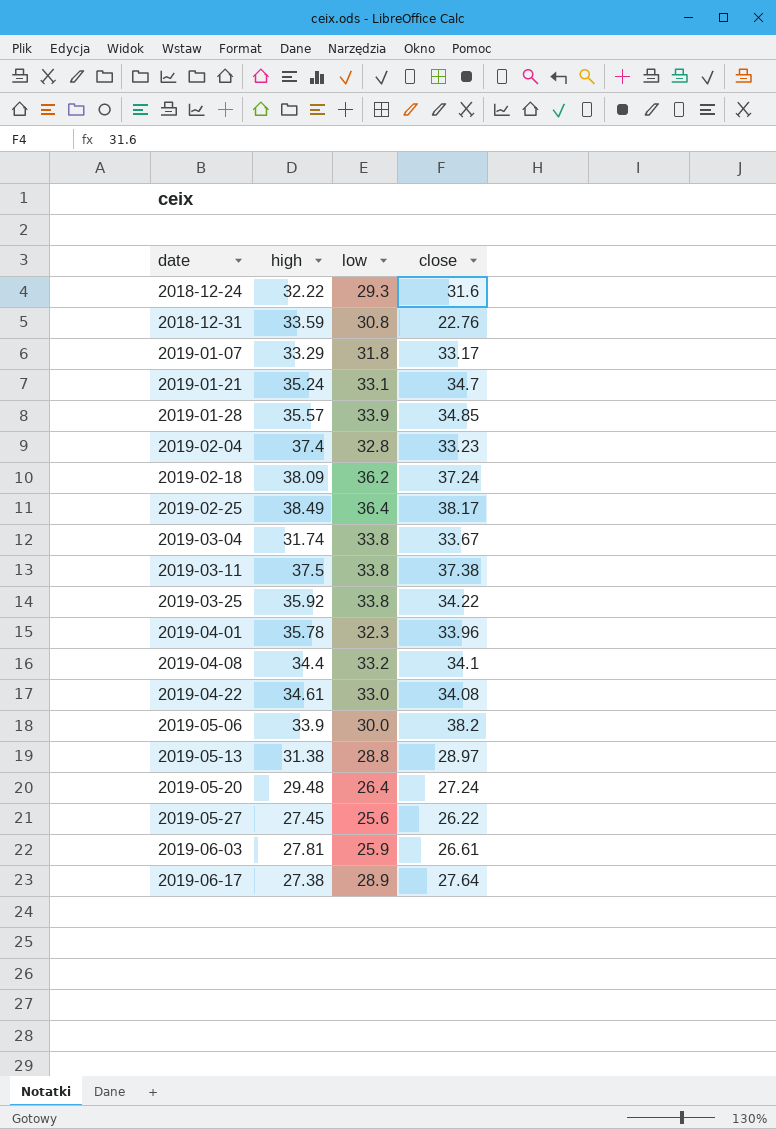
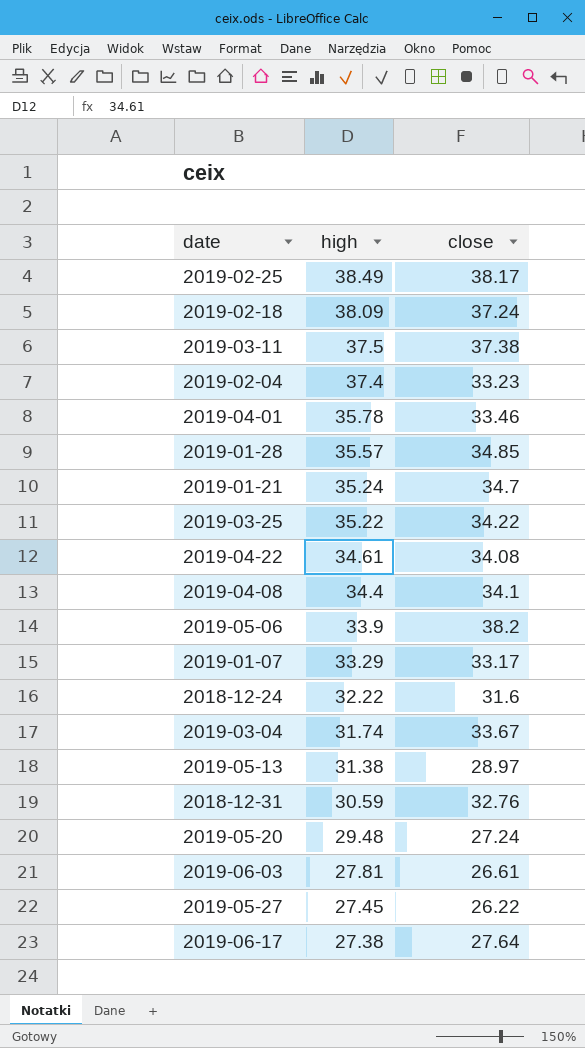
row order: date ascending -> high descending
column low | position: 3 -> none
2019-04-01 | close: 33.96 -> 33.46
2019-03-25 | high: 35.92 -> 35.22
2018-12-31 | high: 33.59 -> 30.59
2018-12-31 | close: 22.76 -> 32.76

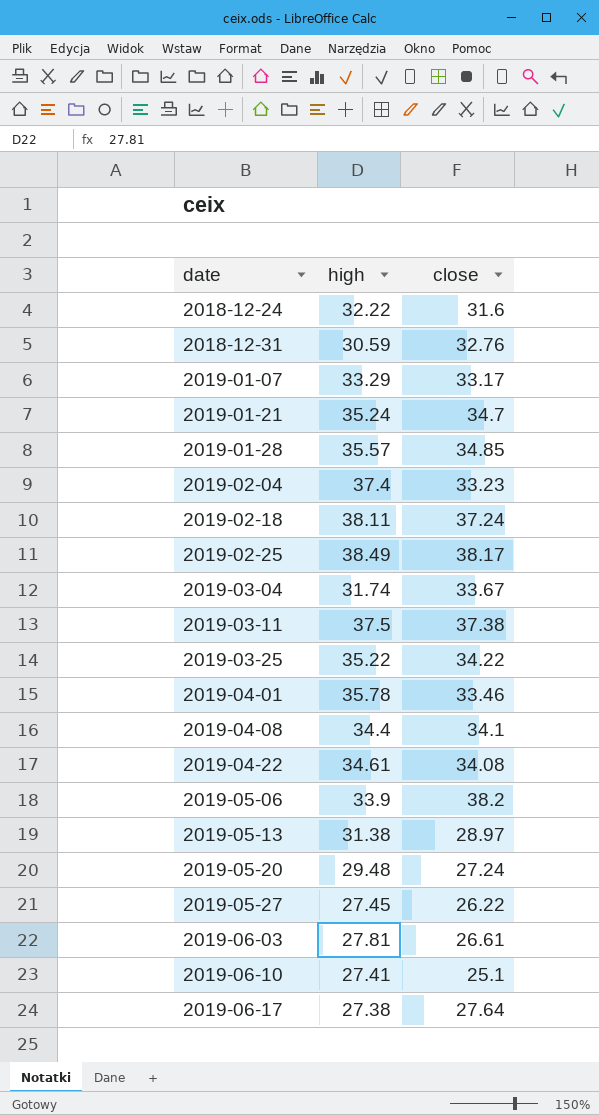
row order: high descending -> date ascending
2019-02-18 | high: 38.09 -> 38.11
row 2019-06-10: none -> 27.41 | 25.1

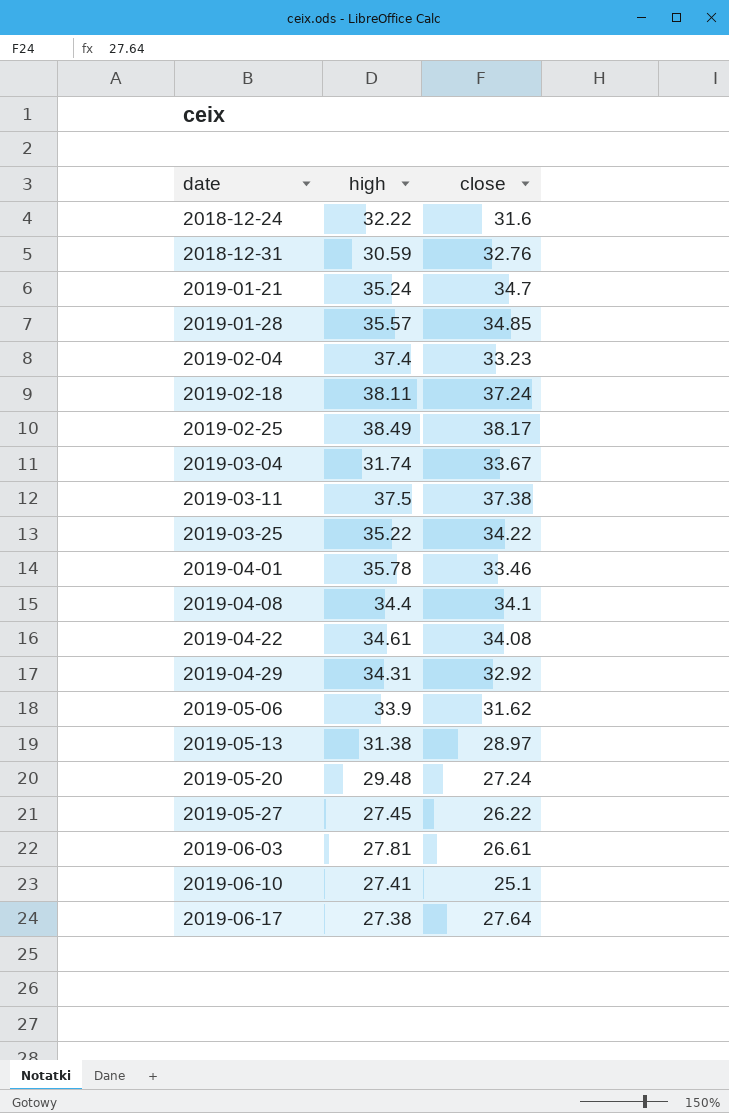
row 2019-01-07: 33.29 | 33.17 -> none
row 2019-04-29: none -> 34.31 | 32.92
2019-05-06 | close: 38.2 -> 31.62

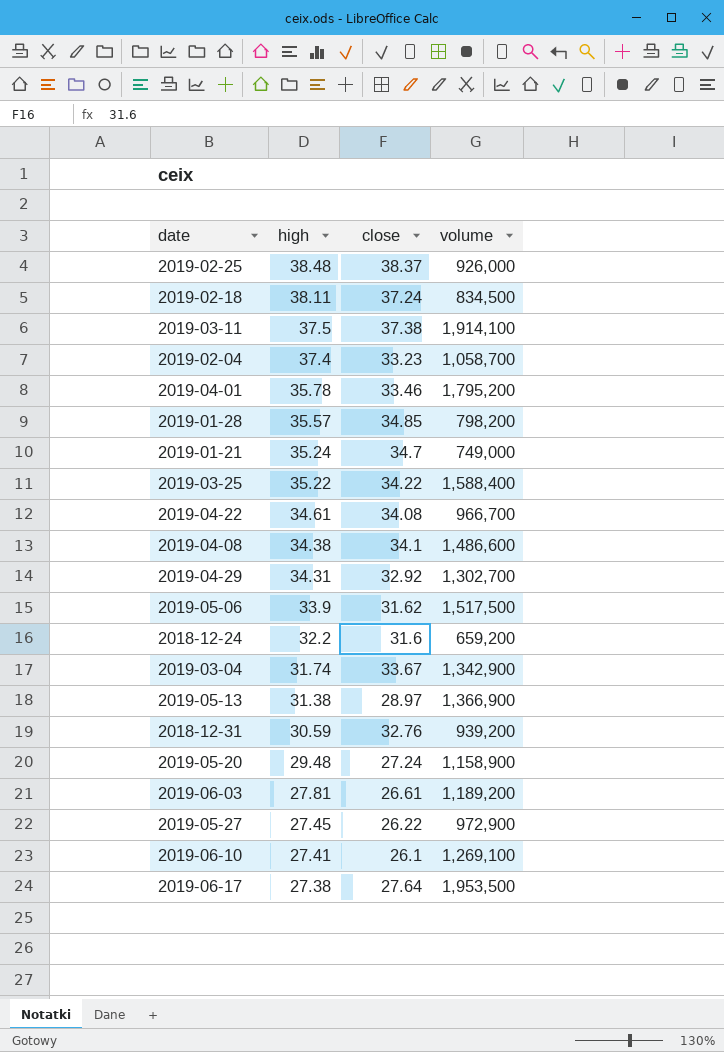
row order: date ascending -> high descending
column volume | position: none -> 4
2019-02-25 | high: 38.49 -> 38.48
2019-02-25 | close: 38.17 -> 38.37
2019-04-08 | high: 34.4 -> 34.38
2018-12-24 | high: 32.22 -> 32.2
2019-06-10 | close: 25.1 -> 26.1

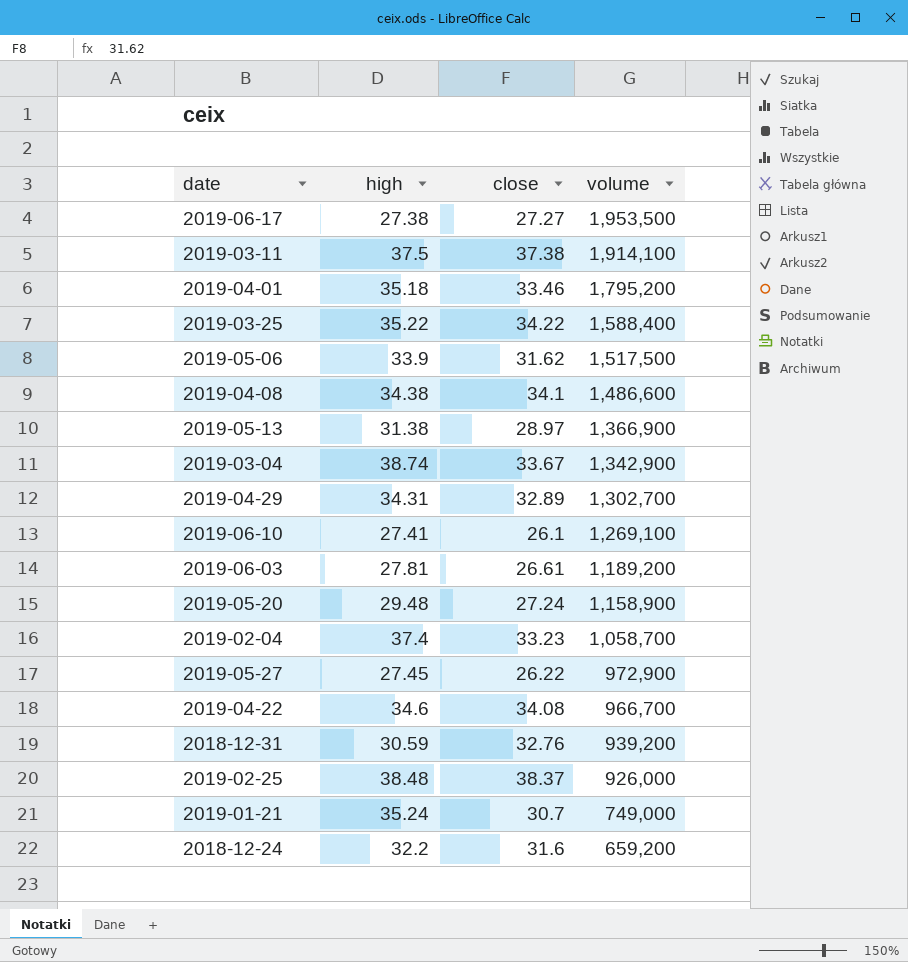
row order: high descending -> volume descending
row 2019-02-18: 38.11 | 37.24 | 834,500 -> none
row 2019-01-28: 35.57 | 34.85 | 798,200 -> none
2019-06-17 | close: 27.64 -> 27.27
2019-04-01 | high: 35.78 -> 35.18
2019-03-04 | high: 31.74 -> 38.74
2019-04-29 | close: 32.92 -> 32.89
2019-04-22 | high: 34.61 -> 34.6
2019-01-21 | close: 34.7 -> 30.7

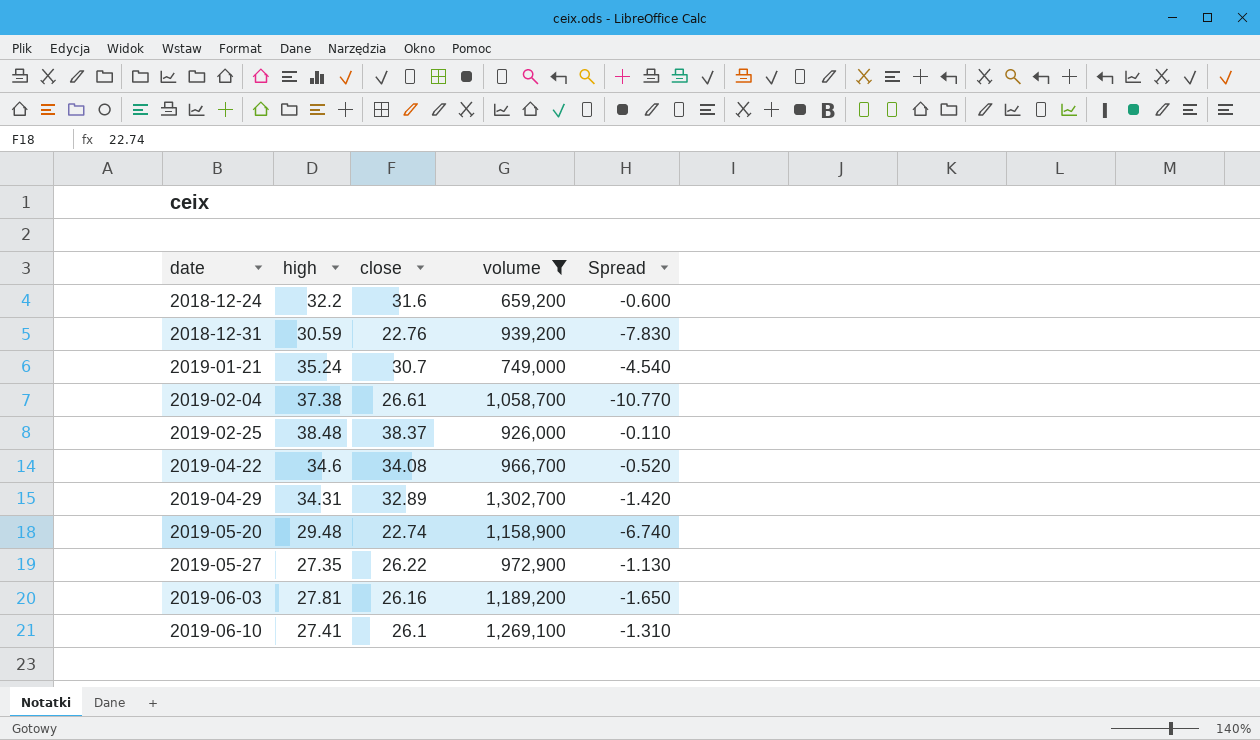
filter: none -> volume <= 1,302,700
row order: volume descending -> date ascending
column Spread | formula: none -> [close] - [high]
2018-12-31 | close: 32.76 -> 22.76
2019-02-04 | high: 37.4 -> 37.38
2019-02-04 | close: 33.23 -> 26.61
2019-05-20 | close: 27.24 -> 22.74
2019-05-27 | high: 27.45 -> 27.35
2019-06-03 | close: 26.61 -> 26.16

